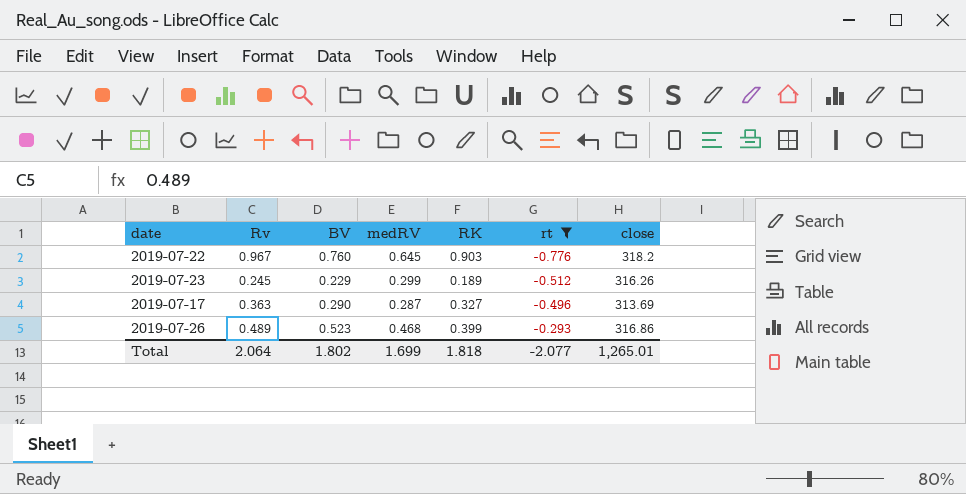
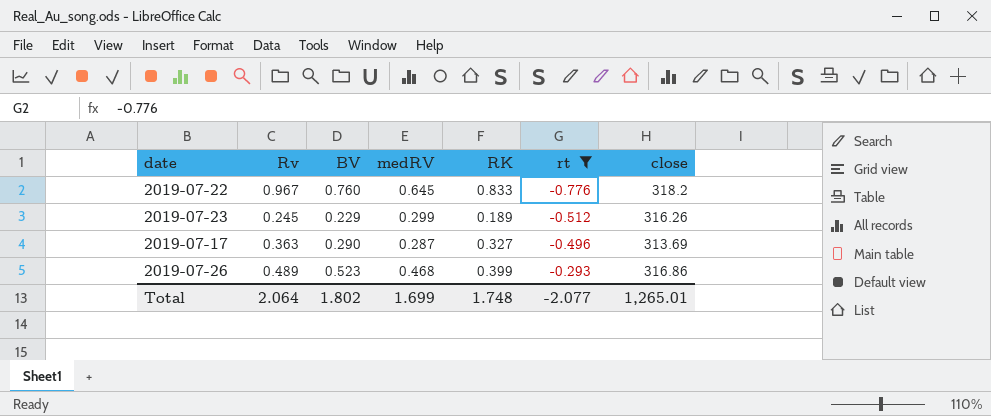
2019-07-22 | RK: 0.903 -> 0.833
Total | RK: 1.818 -> 1.748

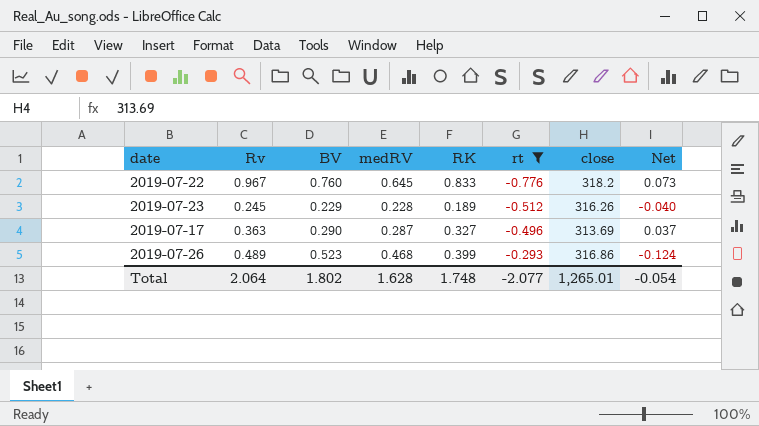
column Net | formula: none -> [RK] - [BV]
2019-07-23 | medRV: 0.299 -> 0.228
Total | medRV: 1.699 -> 1.628

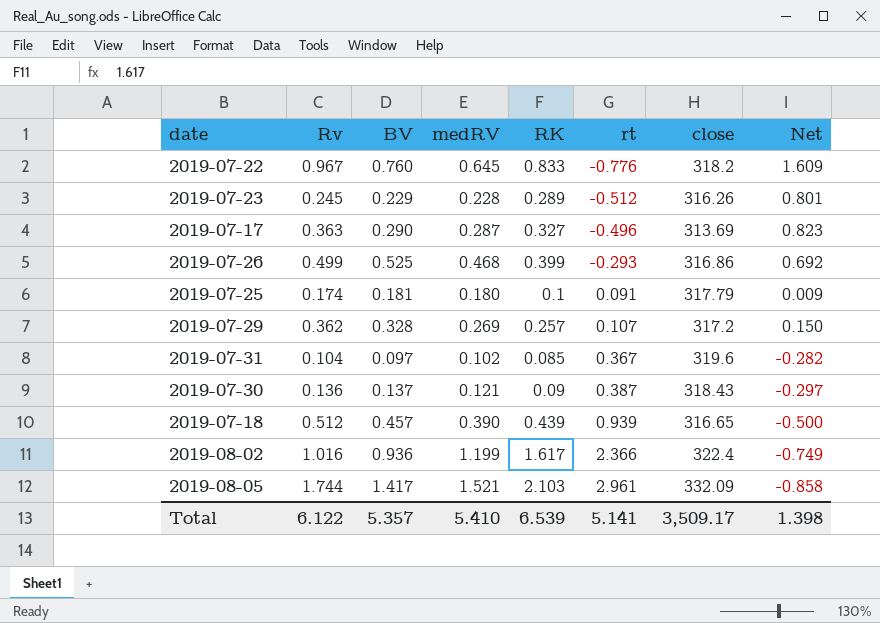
filter: rt <= -0.293 -> none
column Net | formula: [RK] - [BV] -> [RK] - [rt]
2019-07-23 | RK: 0.189 -> 0.289
2019-07-26 | Rv: 0.489 -> 0.499
2019-07-26 | BV: 0.523 -> 0.525
Total | Rv: 2.064 -> 6.122
Total | BV: 1.802 -> 5.357
Total | medRV: 1.628 -> 5.410
Total | RK: 1.748 -> 6.539
Total | rt: -2.077 -> 5.141
Total | close: 1,265.01 -> 3,509.17
Total | Net: -0.054 -> 1.398

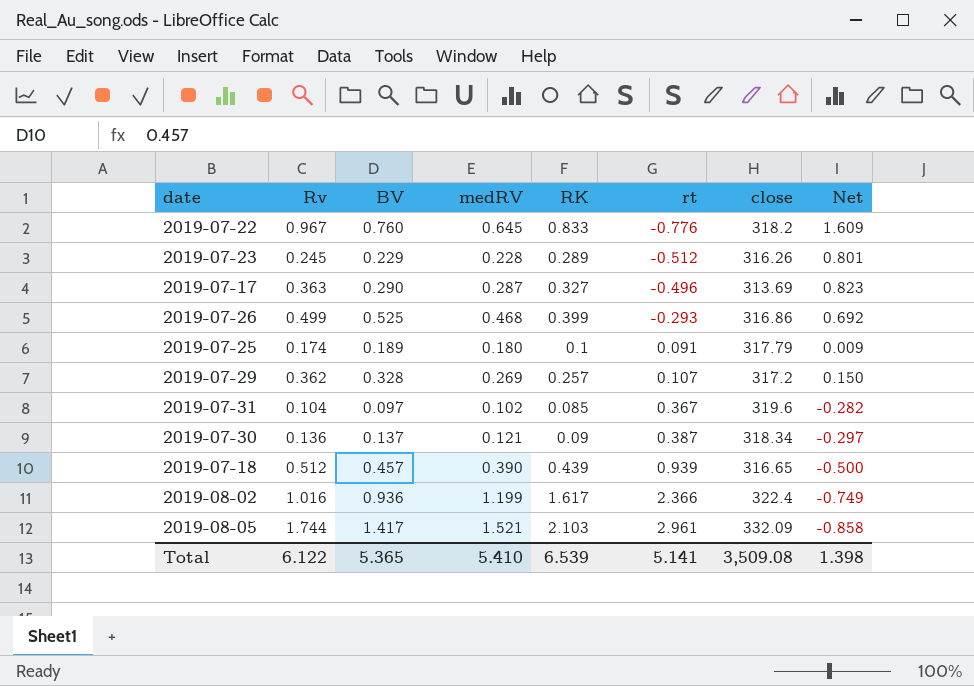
2019-07-25 | BV: 0.181 -> 0.189
2019-07-30 | close: 318.43 -> 318.34
Total | BV: 5.357 -> 5.365
Total | close: 3,509.17 -> 3,509.08

